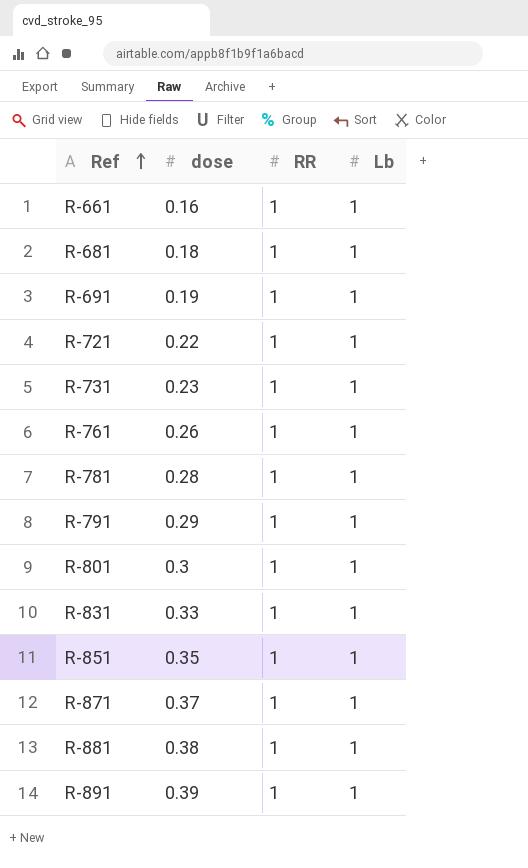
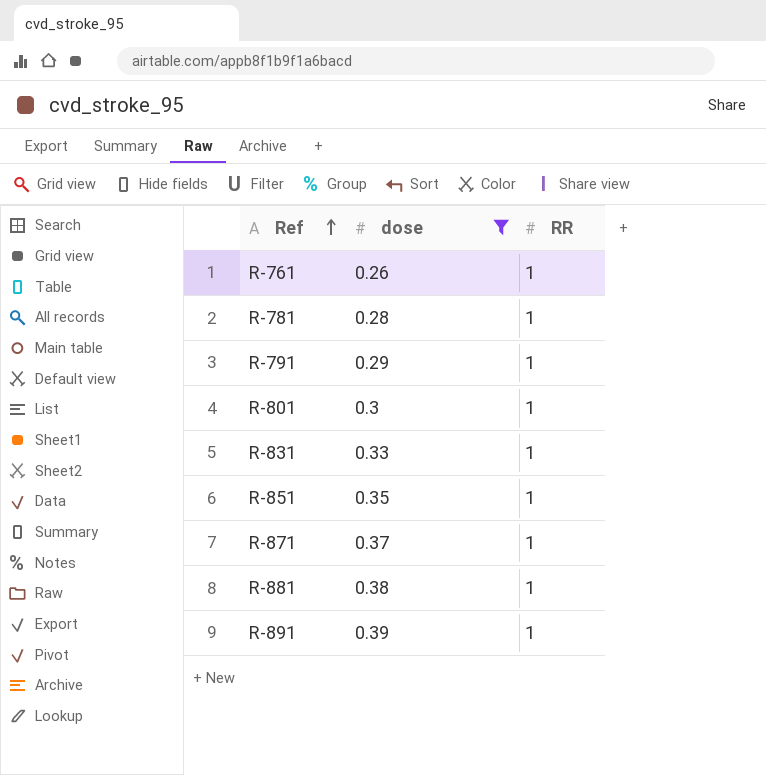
filter: none -> dose >= 0.26
column Lb | position: 4 -> none

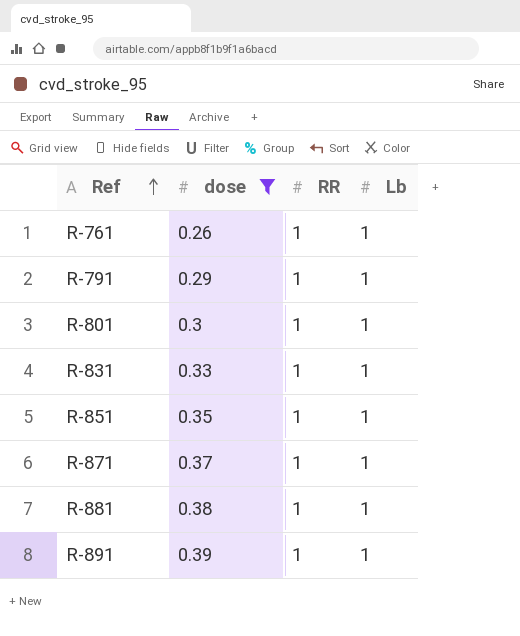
column Lb | position: none -> 4
row R-781: 0.28 | 1 -> none

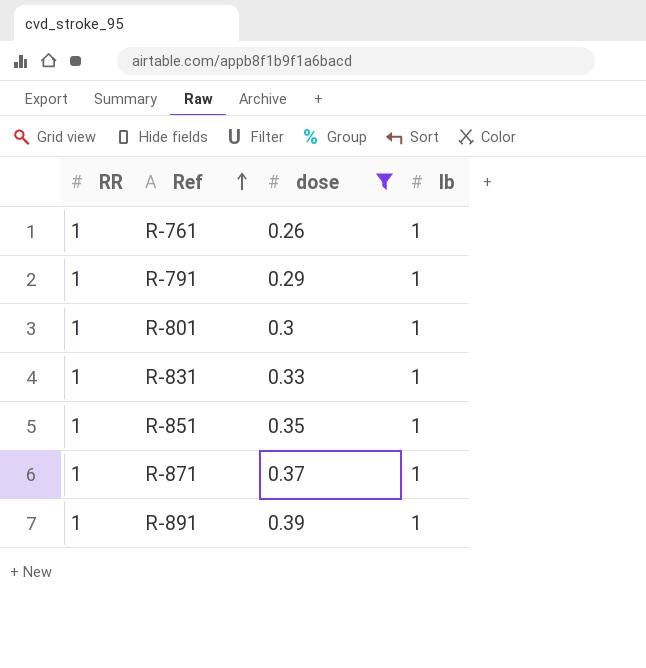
column RR | position: 3 -> 1
column name: Lb -> lb
row R-881: 0.38 | 1 | 1 -> none

